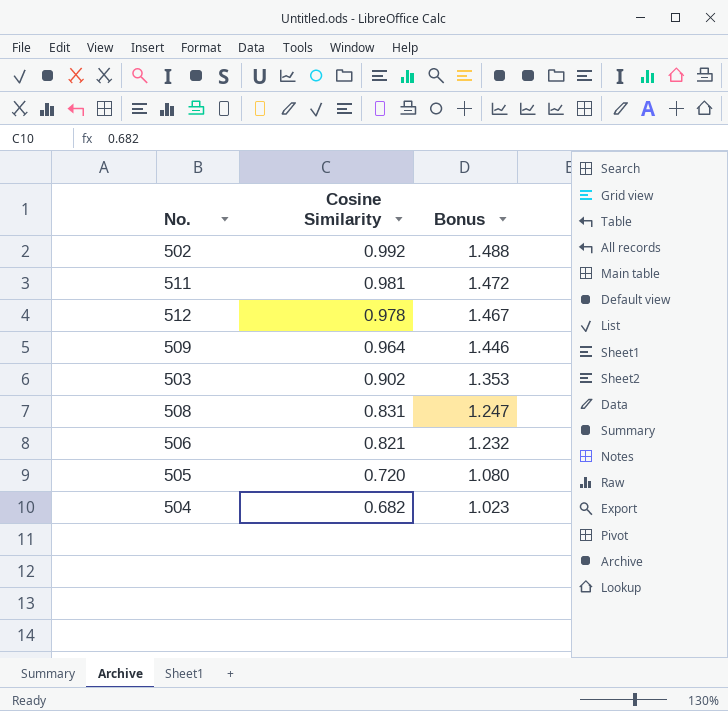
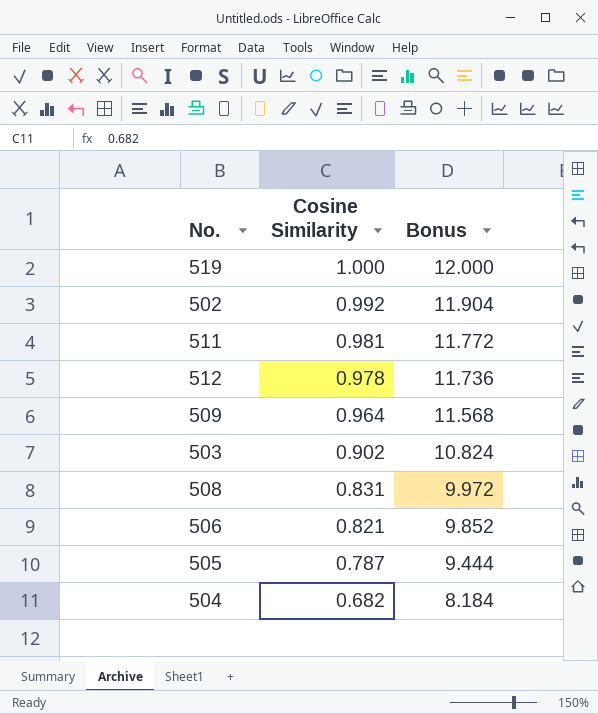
column Bonus | formula: [Cosine Similarity] * 1.5 -> [Cosine Similarity] * 12
row 519: none -> 1.000 | 12.000
505 | Cosine Similarity: 0.720 -> 0.787

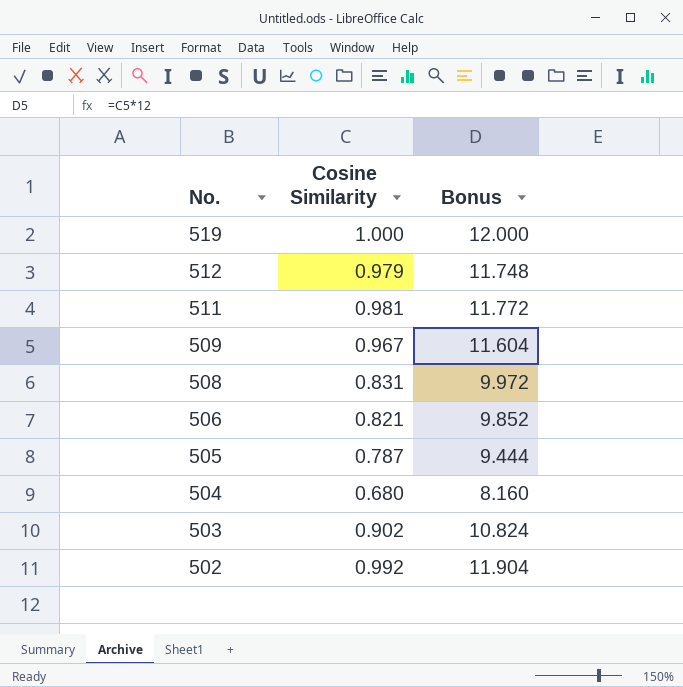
row order: Cosine Similarity descending -> No. descending
512 | Cosine Similarity: 0.978 -> 0.979
512 | Bonus: 11.736 -> 11.748
509 | Cosine Similarity: 0.964 -> 0.967
509 | Bonus: 11.568 -> 11.604
504 | Cosine Similarity: 0.682 -> 0.680
504 | Bonus: 8.184 -> 8.160

